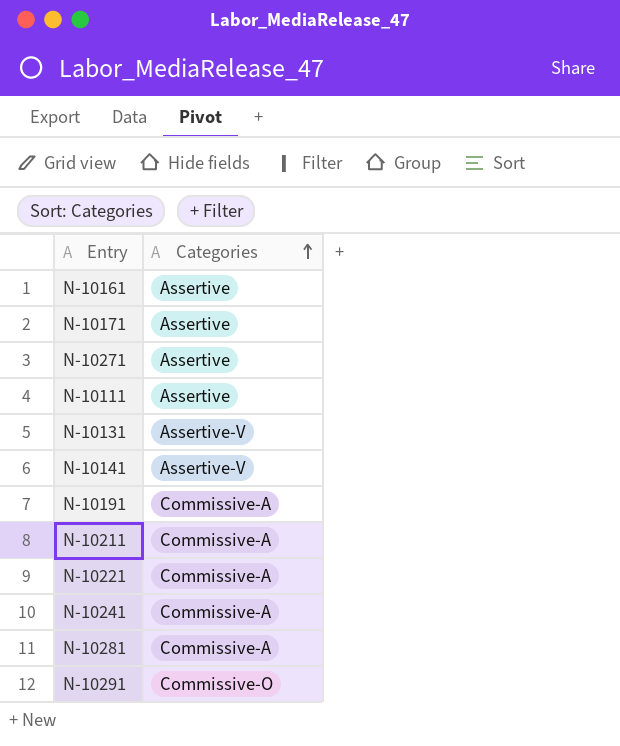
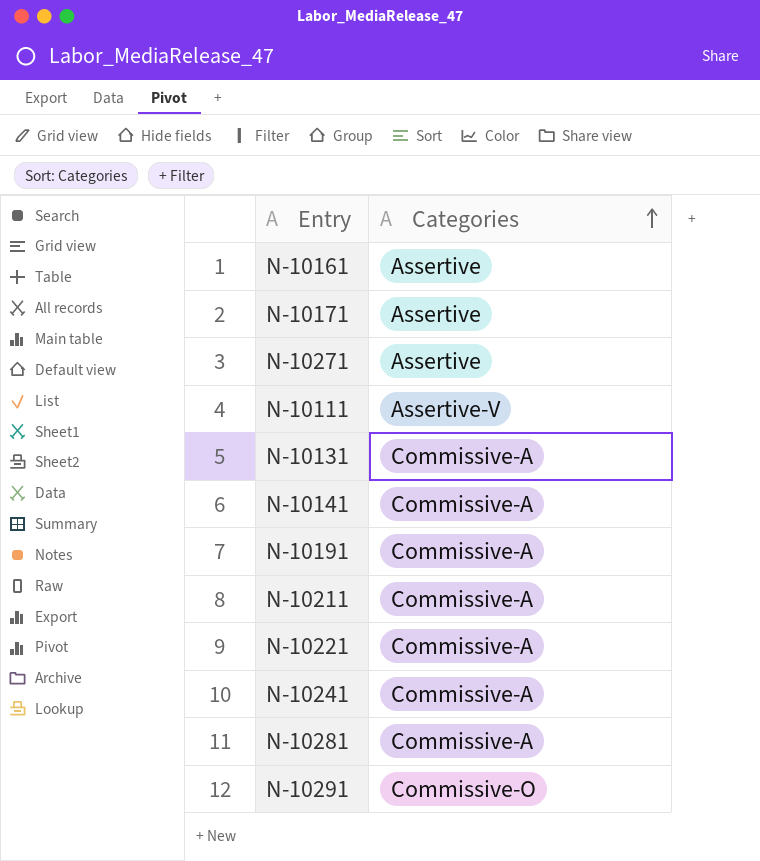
N-10111 | Categories: Assertive -> Assertive-V
N-10131 | Categories: Assertive-V -> Commissive-A
N-10141 | Categories: Assertive-V -> Commissive-A

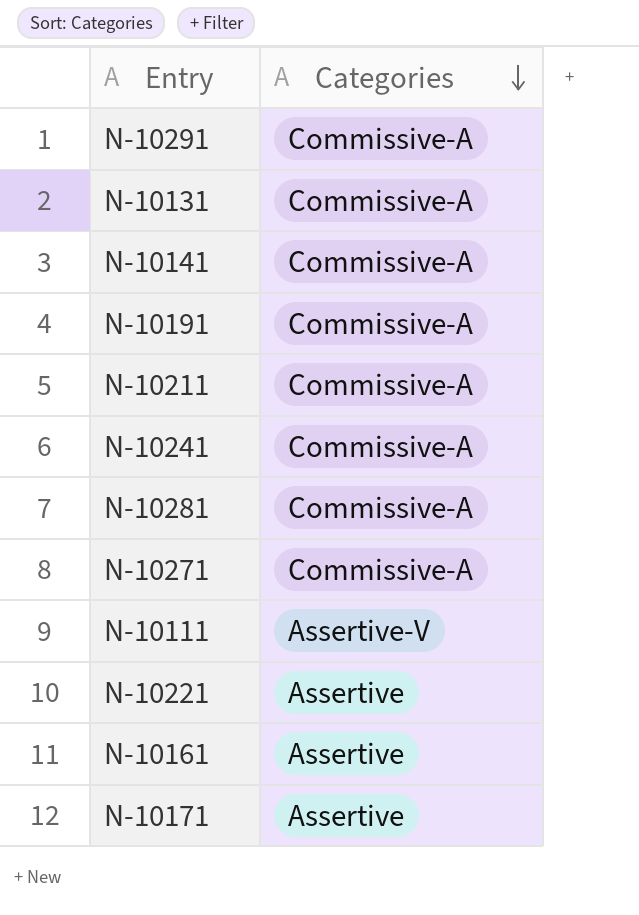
row order: Categories ascending -> Categories descending
N-10291 | Categories: Commissive-O -> Commissive-A
N-10271 | Categories: Assertive -> Commissive-A
N-10221 | Categories: Commissive-A -> Assertive

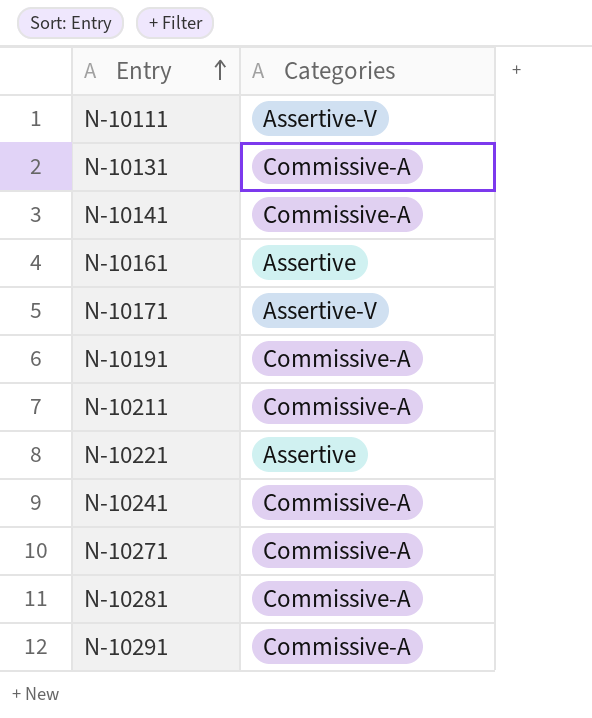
row order: Categories descending -> Entry ascending
N-10171 | Categories: Assertive -> Assertive-V

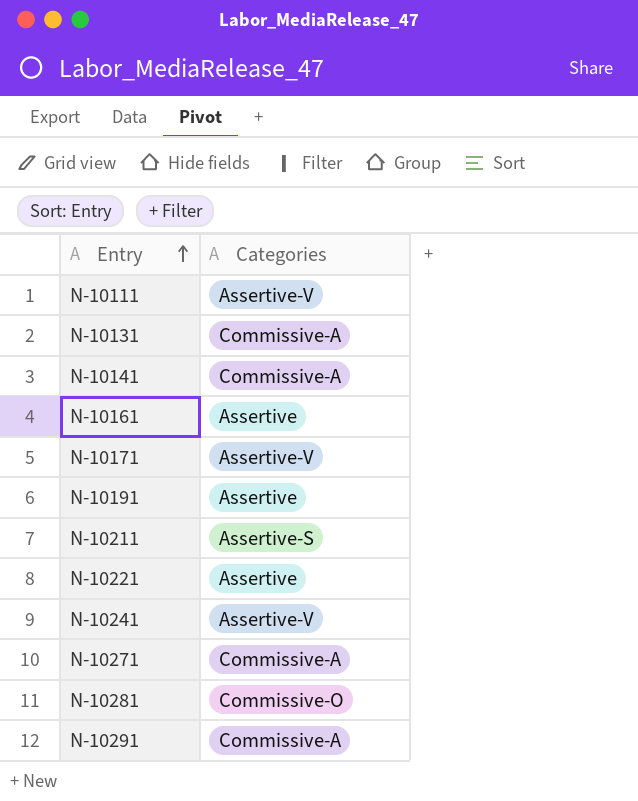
N-10191 | Categories: Commissive-A -> Assertive
N-10211 | Categories: Commissive-A -> Assertive-S
N-10241 | Categories: Commissive-A -> Assertive-V
N-10281 | Categories: Commissive-A -> Commissive-O

